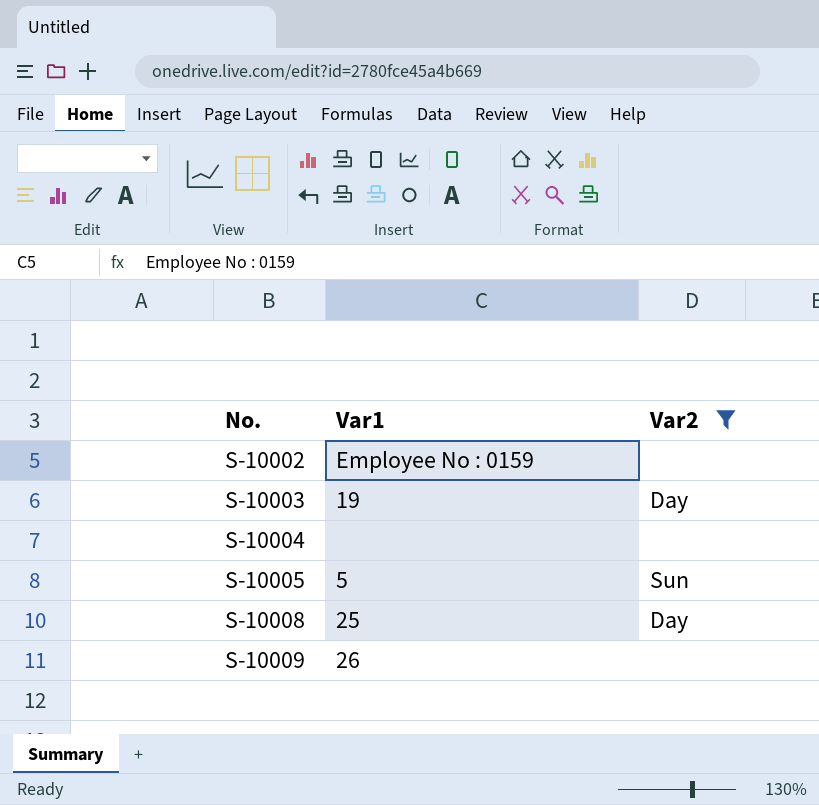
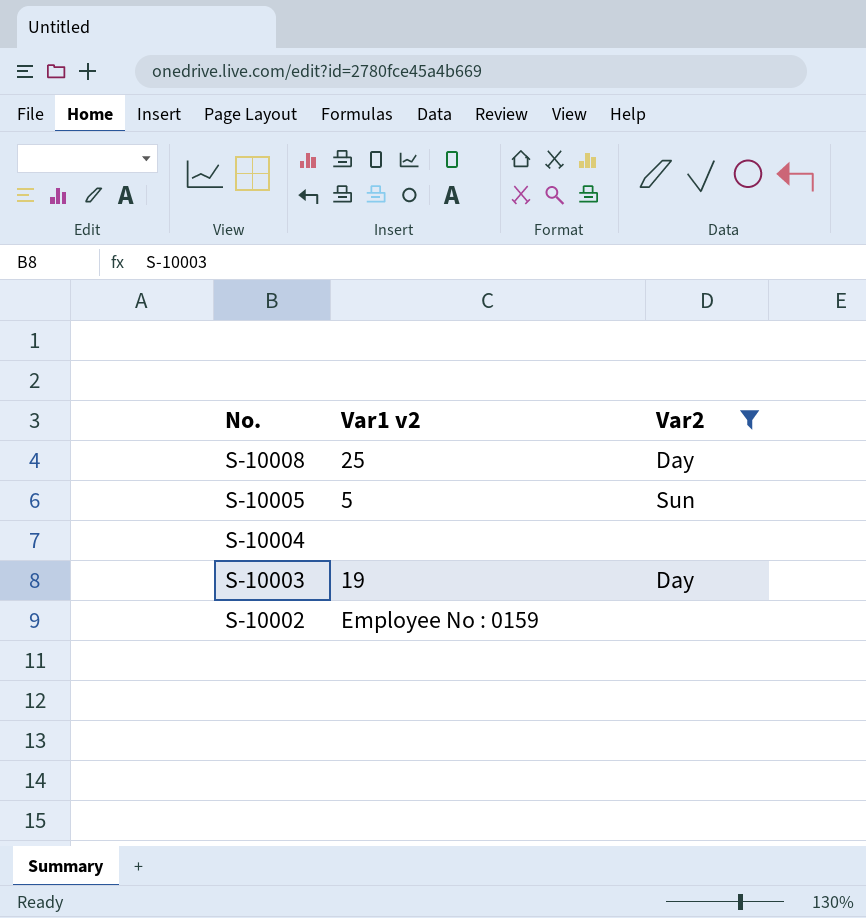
row order: No. ascending -> No. descending
column name: Var1 -> Var1 v2
row S-10009: 26 | none -> none

